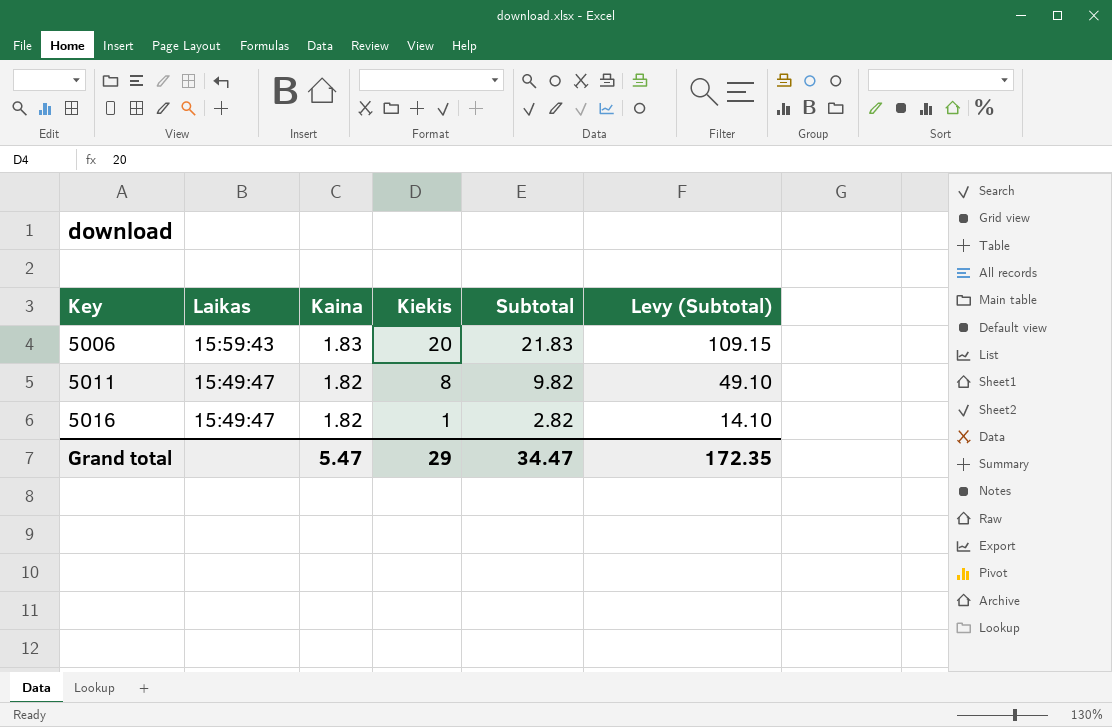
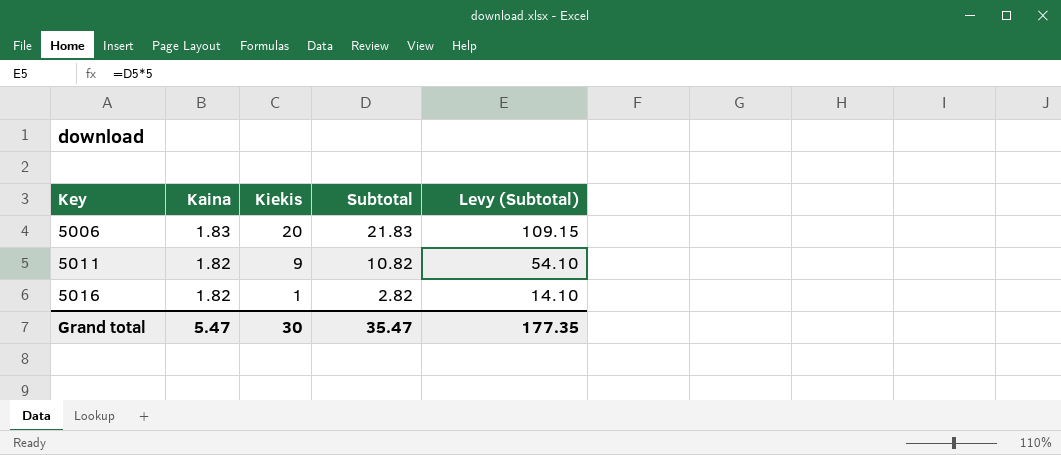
column Laikas | position: 2 -> none
5011 | Kiekis: 8 -> 9
5011 | Subtotal: 9.82 -> 10.82
5011 | Levy (Subtotal): 49.10 -> 54.10
Grand total | Kiekis: 29 -> 30
Grand total | Subtotal: 34.47 -> 35.47
Grand total | Levy (Subtotal): 172.35 -> 177.35

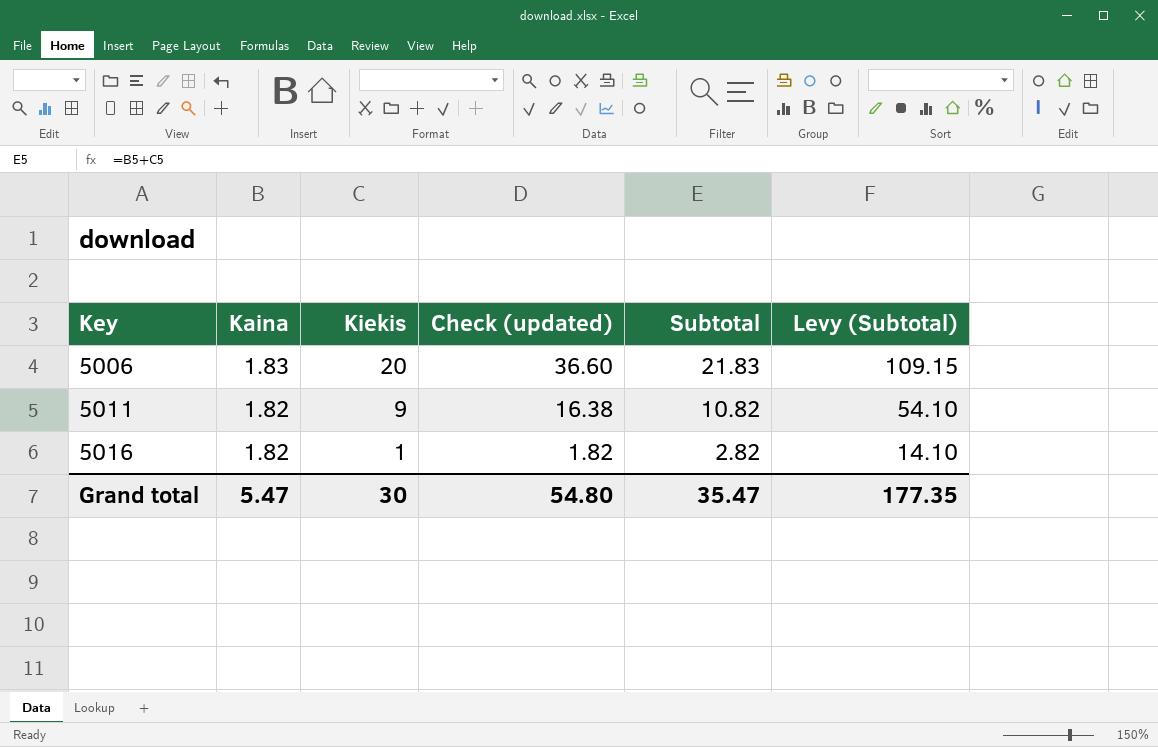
column Check (updated) | formula: none -> [Kaina] * [Kiekis]

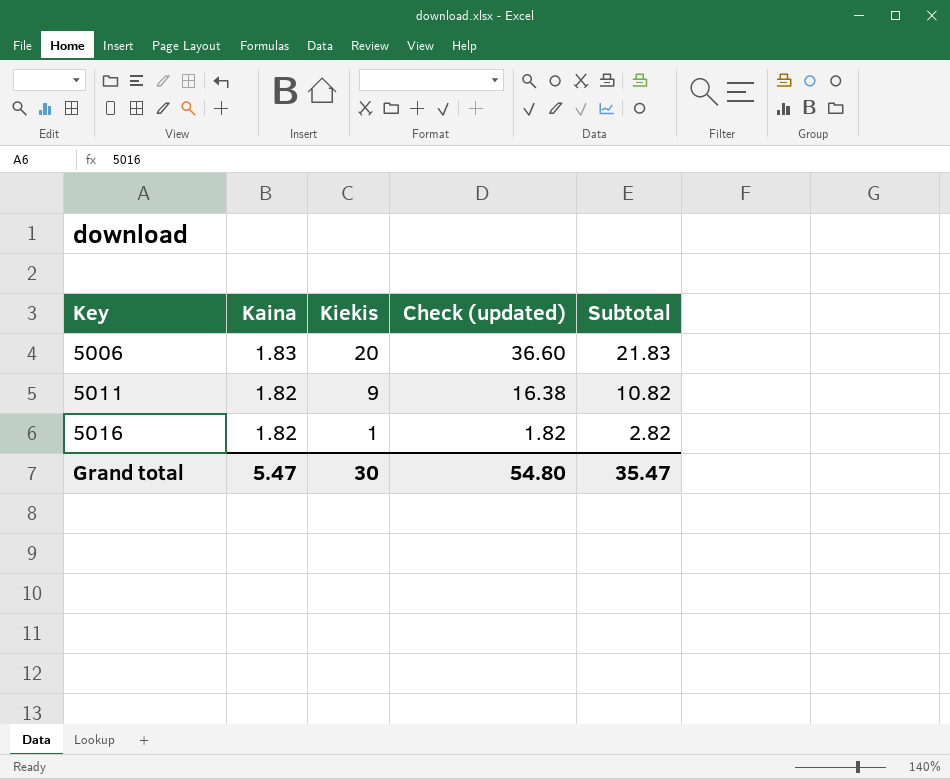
column Levy (Subtotal) | formula: [Subtotal] * 5 -> none

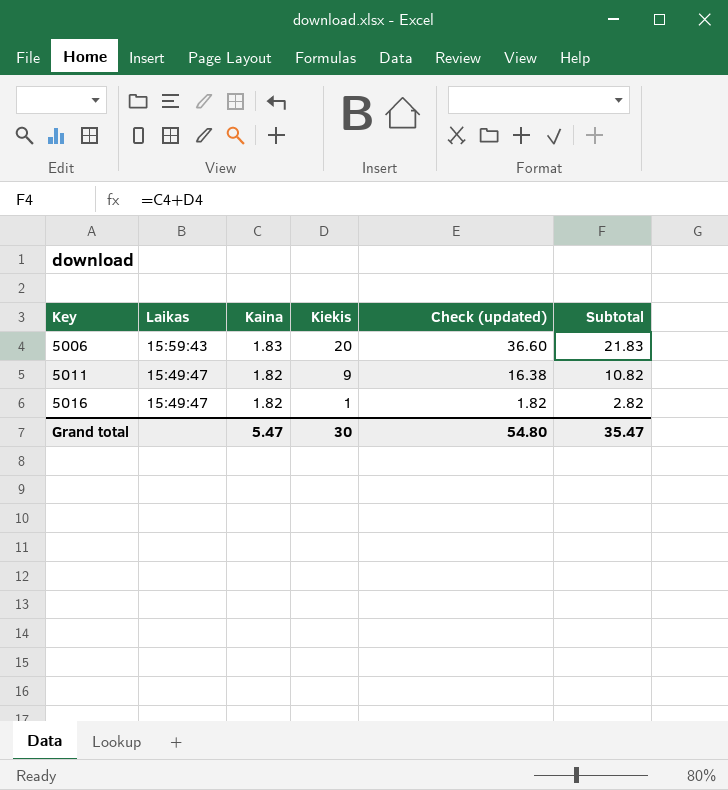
column Laikas | position: none -> 2

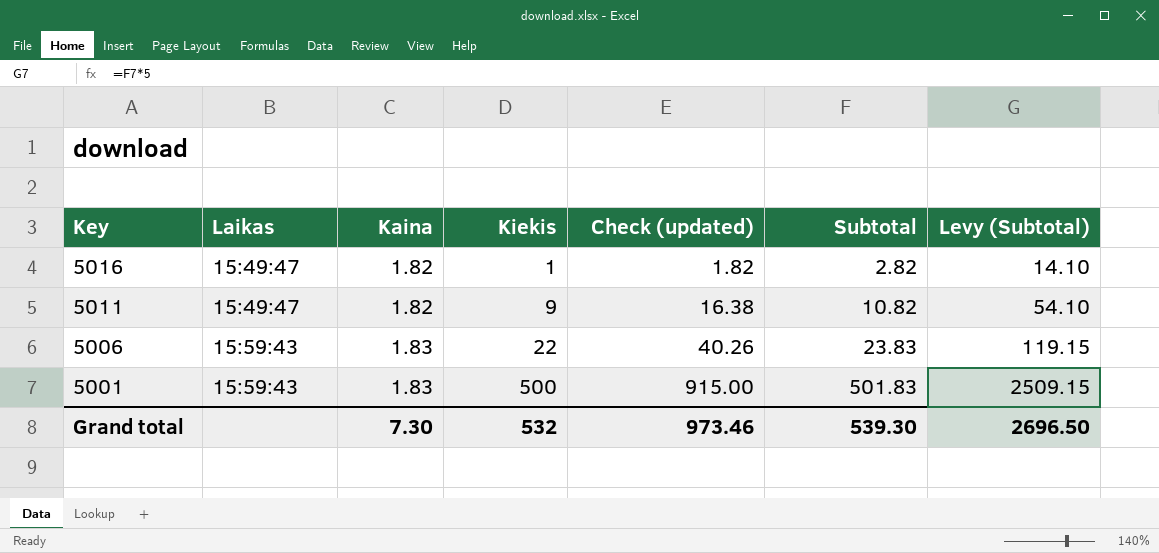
row order: Key ascending -> Key descending
column Levy (Subtotal) | formula: none -> [Subtotal] * 5
5006 | Kiekis: 20 -> 22
5006 | Check (updated): 36.60 -> 40.26
5006 | Subtotal: 21.83 -> 23.83
row 5001: none -> 15:59:43 | 1.83 | 500 | 915.00 | 501.83 | 2509.15
Grand total | Kaina: 5.47 -> 7.30
Grand total | Kiekis: 30 -> 532
Grand total | Check (updated): 54.80 -> 973.46
Grand total | Subtotal: 35.47 -> 539.30

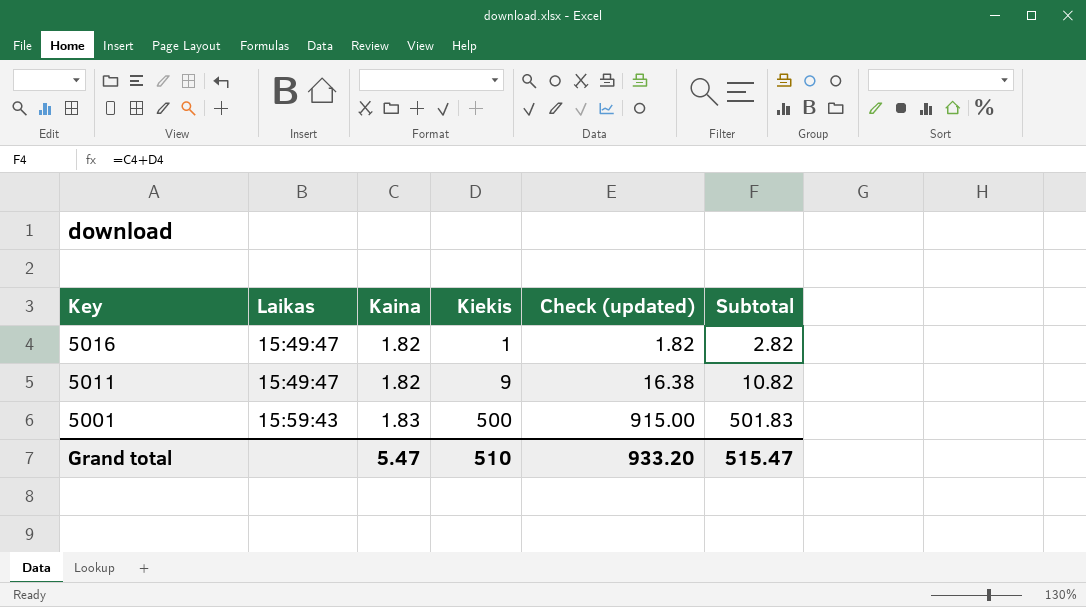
column Levy (Subtotal) | formula: [Subtotal] * 5 -> none
row 5006: 15:59:43 | 1.83 | 22 | 40.26 | 23.83 | 119.15 -> none
Grand total | Kaina: 7.30 -> 5.47
Grand total | Kiekis: 532 -> 510
Grand total | Check (updated): 973.46 -> 933.20
Grand total | Subtotal: 539.30 -> 515.47

